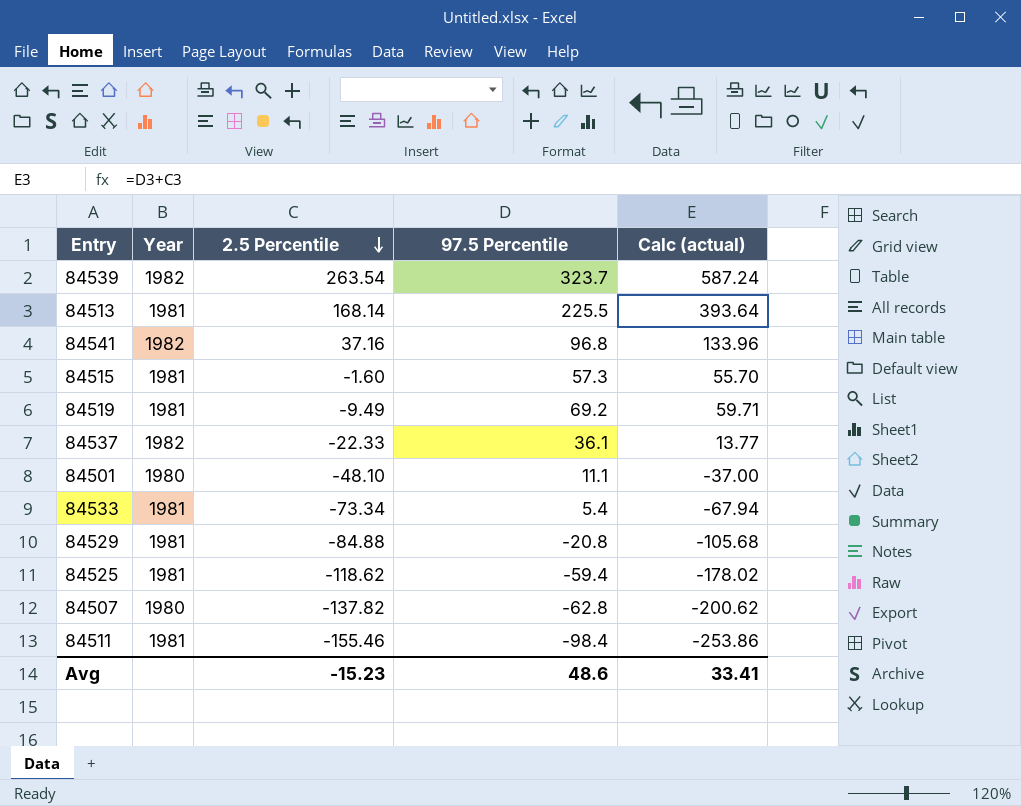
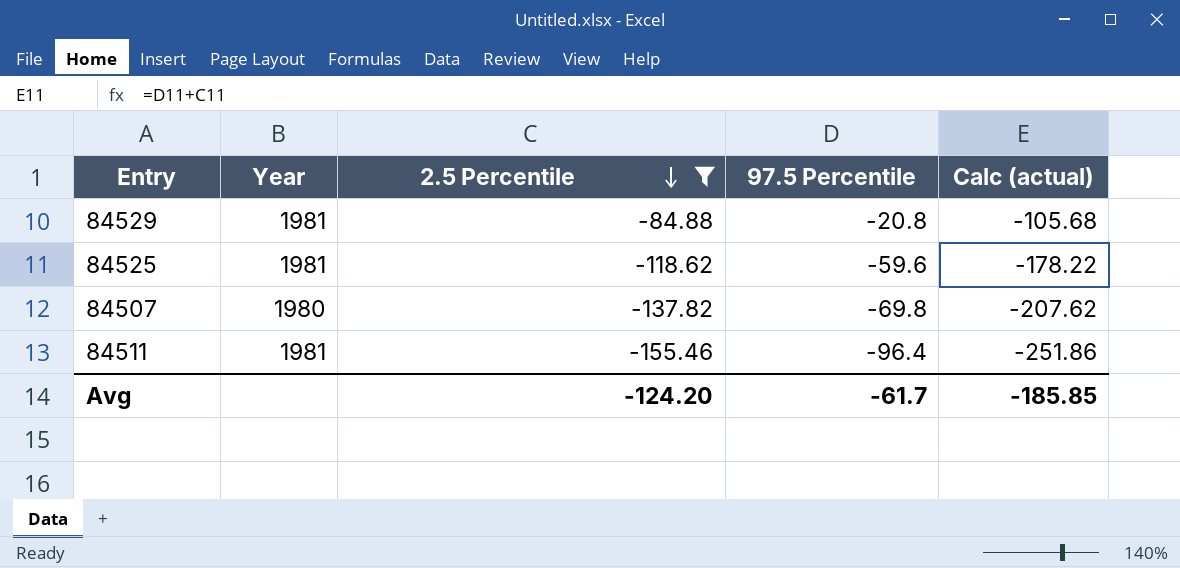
filter: none -> 2.5 Percentile <= -84.88
84525 | 97.5 Percentile: -59.4 -> -59.6
84525 | Calc (actual): -178.02 -> -178.22
84507 | 97.5 Percentile: -62.8 -> -69.8
84507 | Calc (actual): -200.62 -> -207.62
84511 | 97.5 Percentile: -98.4 -> -96.4
84511 | Calc (actual): -253.86 -> -251.86
Avg | 2.5 Percentile: -15.23 -> -124.20
Avg | 97.5 Percentile: 48.6 -> -61.7
Avg | Calc (actual): 33.41 -> -185.85

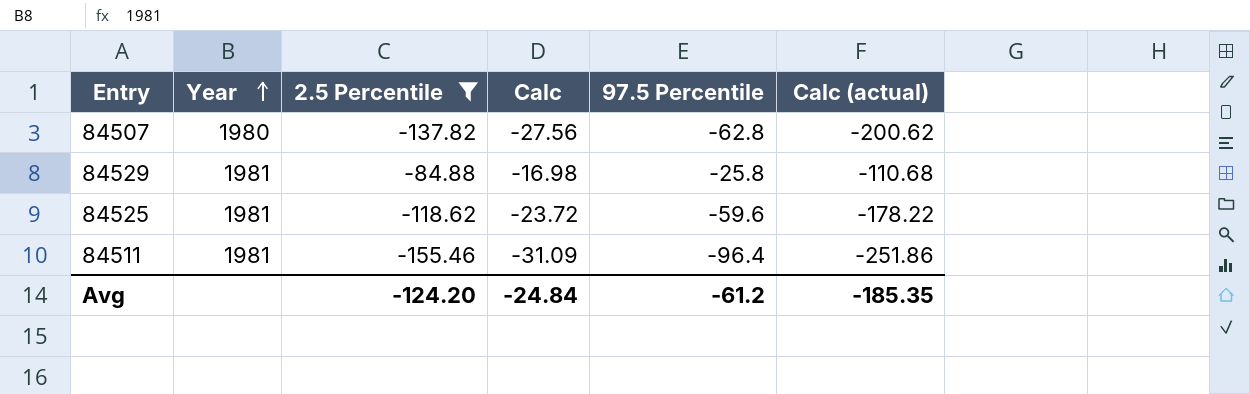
row order: 2.5 Percentile descending -> Year ascending
column Calc | formula: none -> [2.5 Percentile] * 0.2
84507 | 97.5 Percentile: -69.8 -> -62.8
84507 | Calc (actual): -207.62 -> -200.62
84529 | 97.5 Percentile: -20.8 -> -25.8
84529 | Calc (actual): -105.68 -> -110.68
Avg | 97.5 Percentile: -61.7 -> -61.2
Avg | Calc (actual): -185.85 -> -185.35

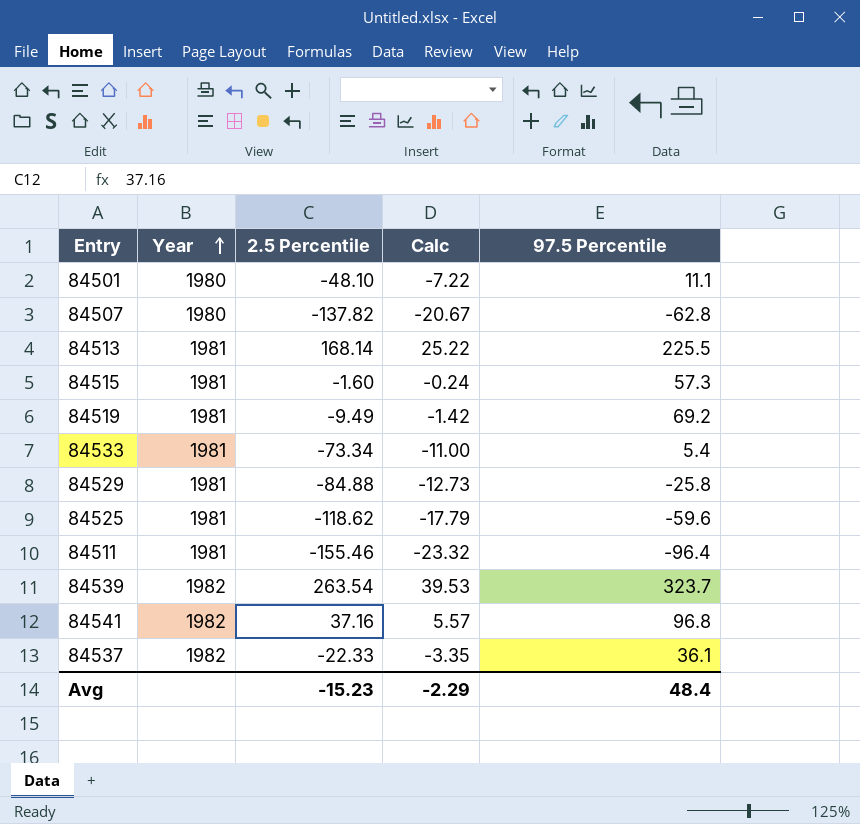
filter: 2.5 Percentile <= -84.88 -> none
column Calc (actual) | formula: [2.5 Percentile] + [97.5 Percentile] -> none
column Calc | formula: [2.5 Percentile] * 0.2 -> [2.5 Percentile] * 0.15
Avg | 2.5 Percentile: -124.20 -> -15.23
Avg | Calc: -24.84 -> -2.29
Avg | 97.5 Percentile: -61.2 -> 48.4

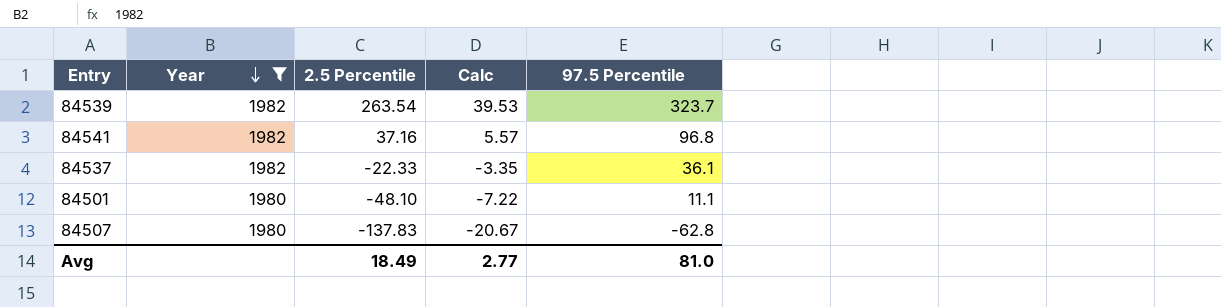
filter: none -> Year != 1981
row order: Year ascending -> Year descending
84507 | 2.5 Percentile: -137.82 -> -137.83
Avg | 2.5 Percentile: -15.23 -> 18.49
Avg | Calc: -2.29 -> 2.77
Avg | 97.5 Percentile: 48.4 -> 81.0

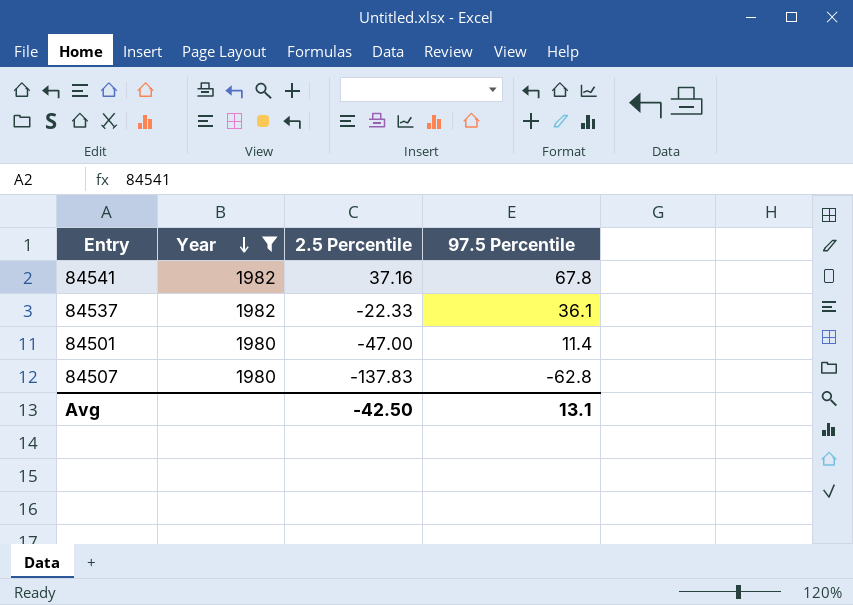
column Calc | formula: [2.5 Percentile] * 0.15 -> none
row 84539: 1982 | 263.54 | 39.53 | 323.7 -> none
84541 | 97.5 Percentile: 96.8 -> 67.8
84501 | 2.5 Percentile: -48.10 -> -47.00
84501 | 97.5 Percentile: 11.1 -> 11.4
Avg | 2.5 Percentile: 18.49 -> -42.50
Avg | 97.5 Percentile: 81.0 -> 13.1

